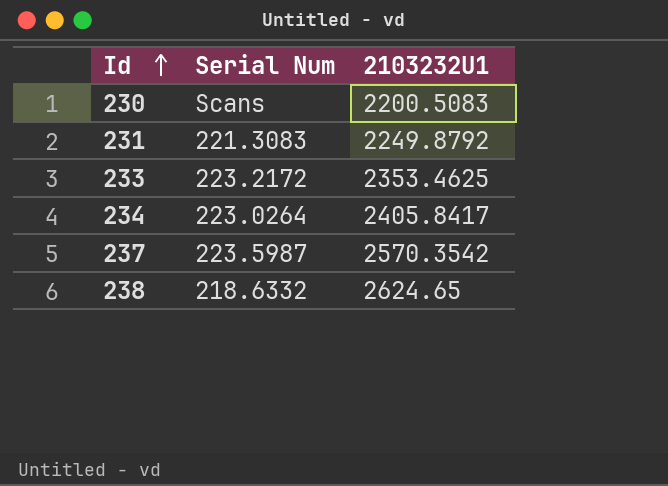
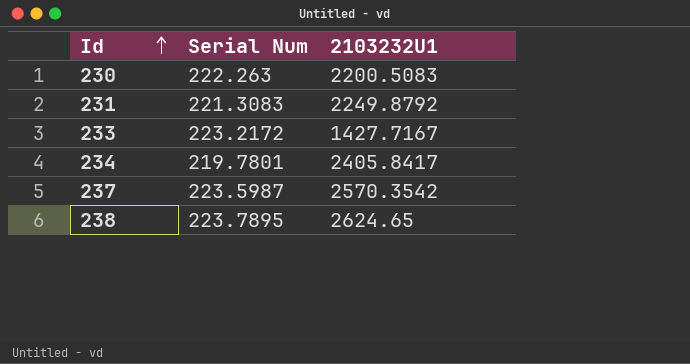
230 | Serial Num: Scans -> 222.263
233 | 2103232U1: 2353.4625 -> 1427.7167
234 | Serial Num: 223.0264 -> 219.7801
238 | Serial Num: 218.6332 -> 223.7895

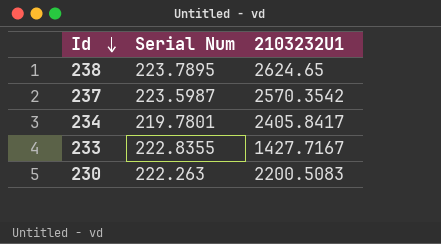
row order: Id ascending -> Id descending
row 231: 221.3083 | 2249.8792 -> none
233 | Serial Num: 223.2172 -> 222.8355

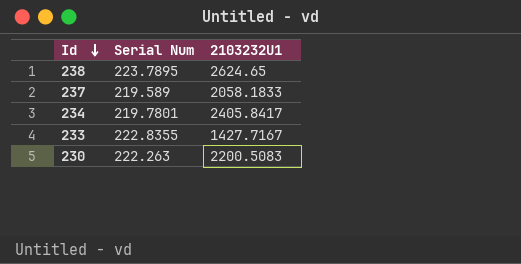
237 | Serial Num: 223.5987 -> 219.589
237 | 2103232U1: 2570.3542 -> 2058.1833

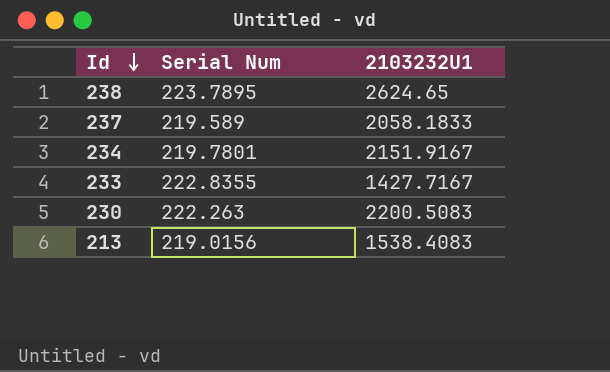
234 | 2103232U1: 2405.8417 -> 2151.9167
row 213: none -> 219.0156 | 1538.4083

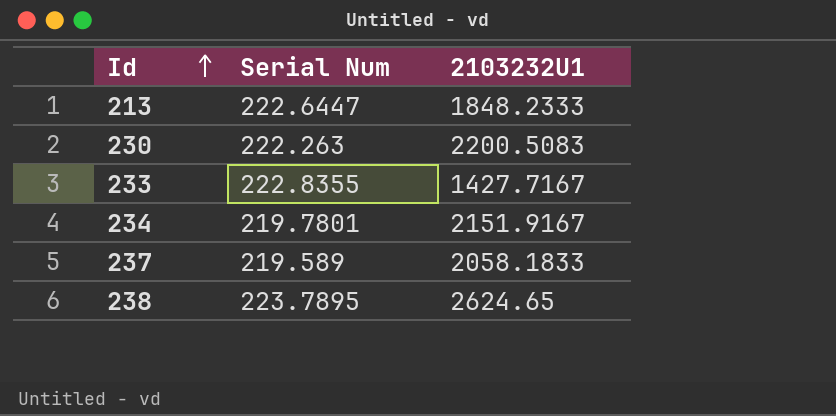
row order: Id descending -> Id ascending
213 | Serial Num: 219.0156 -> 222.6447
213 | 2103232U1: 1538.4083 -> 1848.2333

